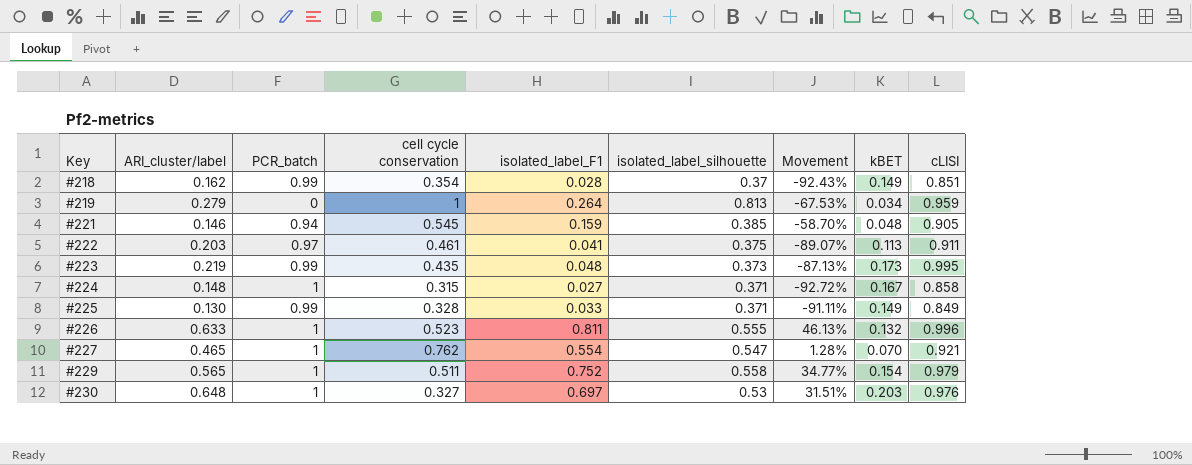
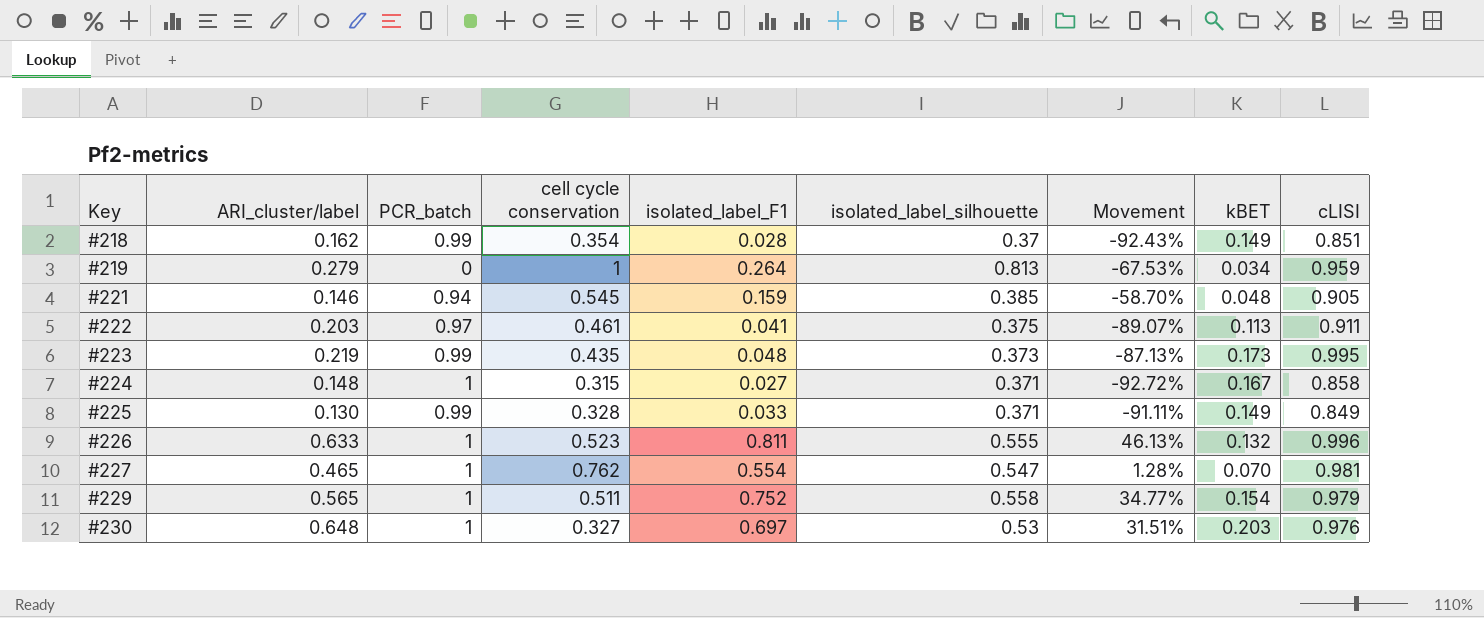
#227 | cLISI: 0.921 -> 0.981

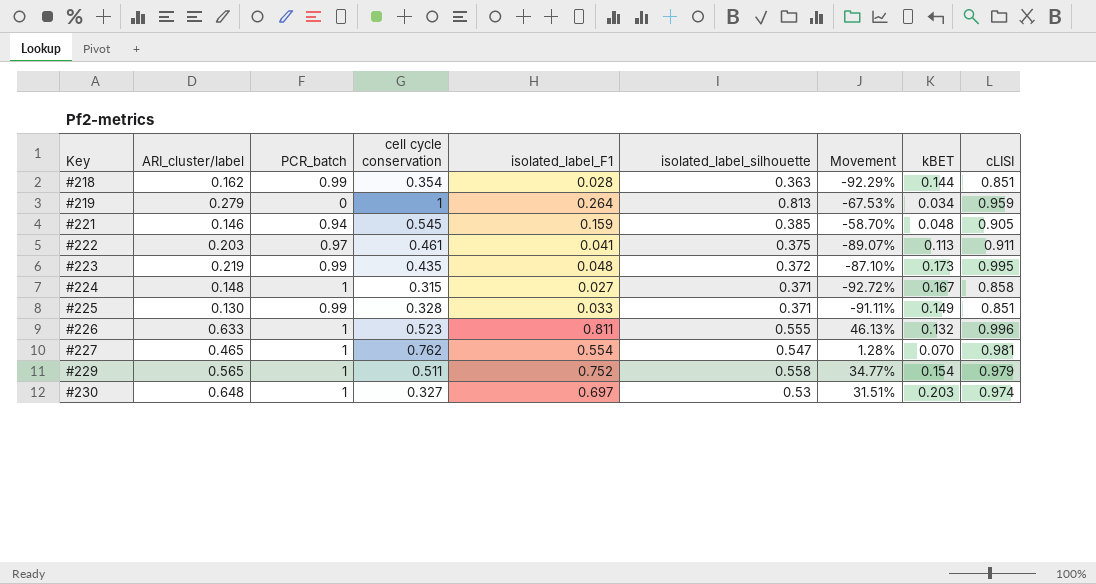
#218 | isolated_label_silhouette: 0.37 -> 0.363
#218 | Movement: -92.43% -> -92.29%
#218 | kBET: 0.149 -> 0.144
#223 | isolated_label_silhouette: 0.373 -> 0.372
#223 | Movement: -87.13% -> -87.10%
#225 | cLISI: 0.849 -> 0.851
#230 | cLISI: 0.976 -> 0.974

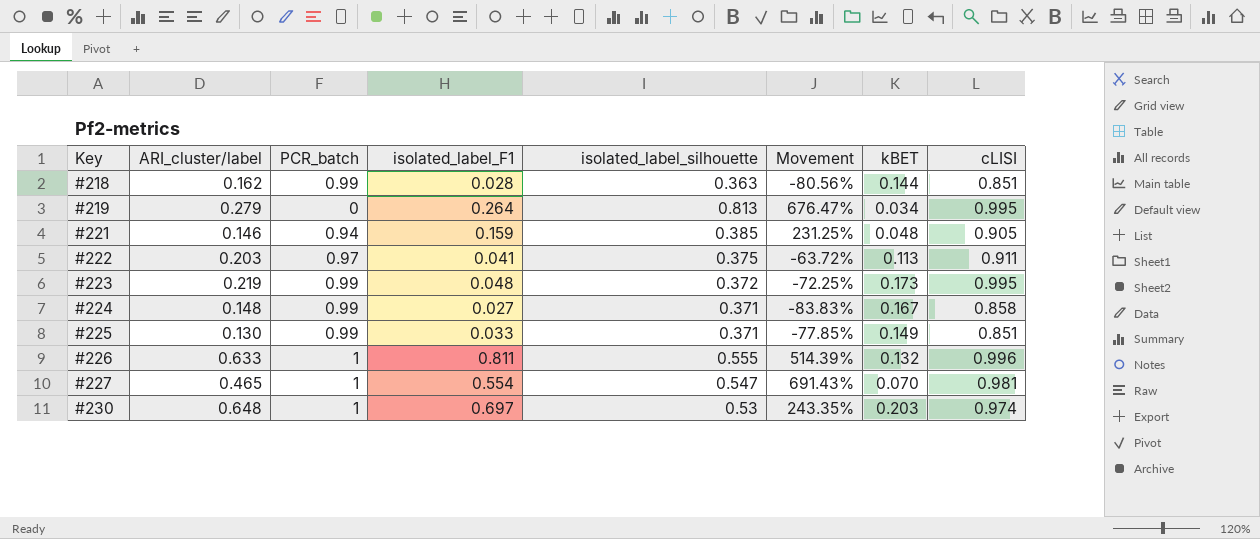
column cell cycle conservation | position: 4 -> none
column Movement | formula: ([isolated_label_F1] - [isolated_label_silhouette]) / [isolated_label_silhouette] -> ([isolated_label_F1] - [kBET]) / [kBET]
row #229: 0.565 | 1 | 0.511 | 0.752 | 0.558 | 34.77% | 0.154 | 0.979 -> none
#219 | cLISI: 0.959 -> 0.995
#224 | PCR_batch: 1 -> 0.99

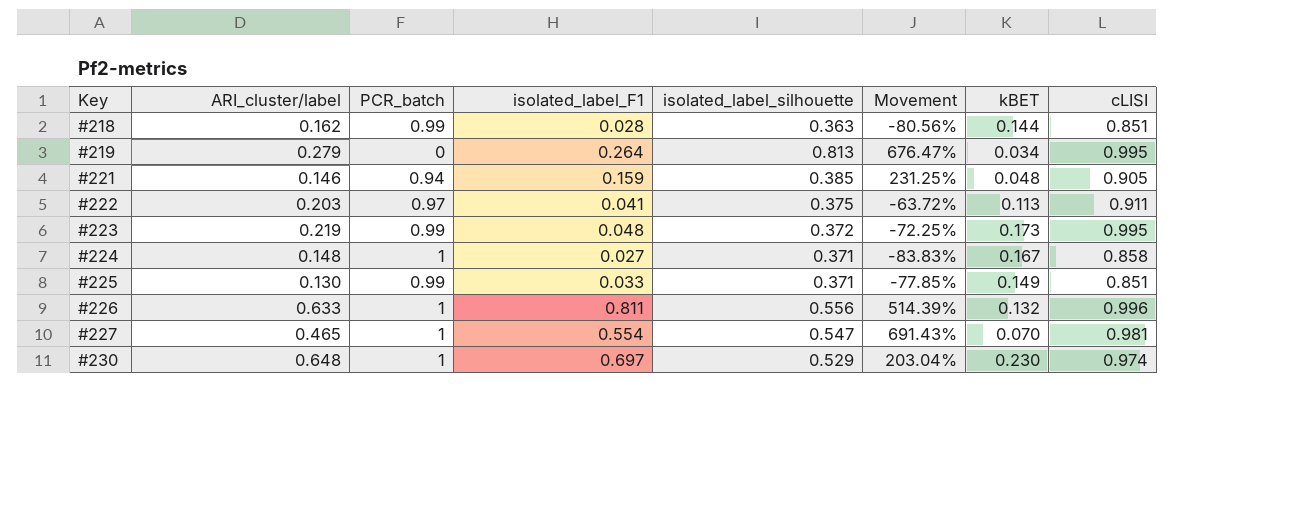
#224 | PCR_batch: 0.99 -> 1
#226 | isolated_label_silhouette: 0.555 -> 0.556
#230 | isolated_label_silhouette: 0.53 -> 0.529
#230 | Movement: 243.35% -> 203.04%
#230 | kBET: 0.203 -> 0.230

